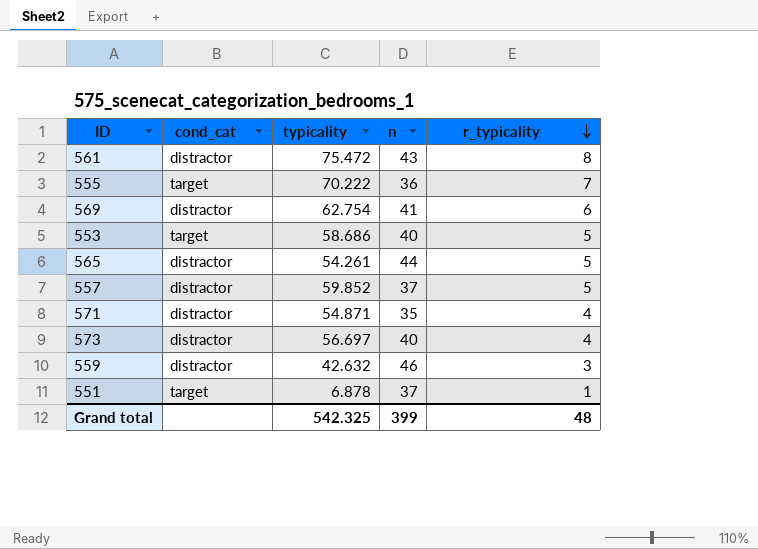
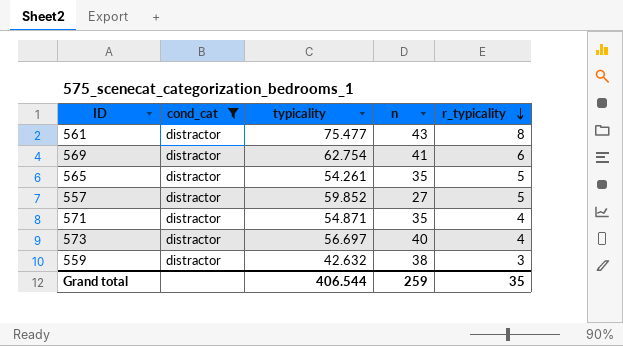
filter: none -> cond_cat = distractor
561 | typicality: 75.472 -> 75.477
565 | n: 44 -> 35
557 | n: 37 -> 27
559 | n: 46 -> 38
Grand total | typicality: 542.325 -> 406.544
Grand total | n: 399 -> 259
Grand total | r_typicality: 48 -> 35

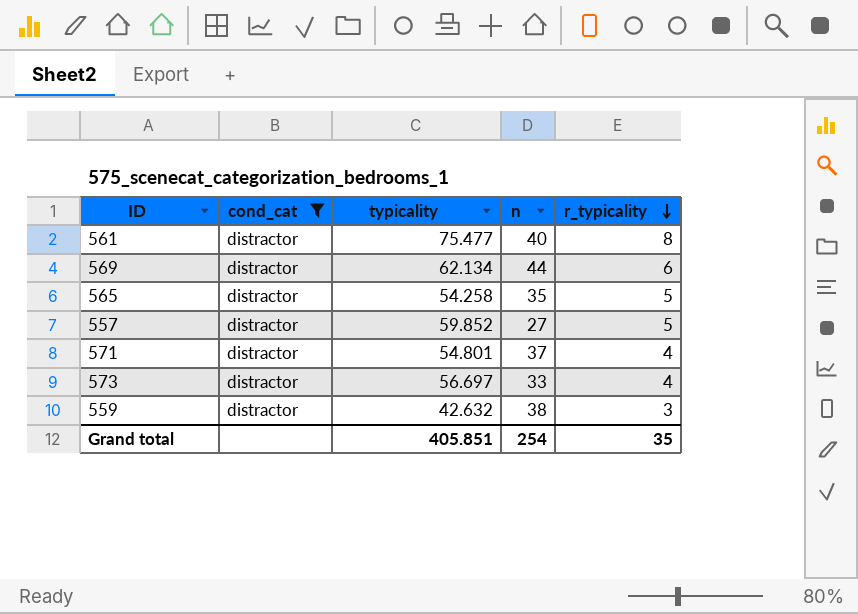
561 | n: 43 -> 40
569 | typicality: 62.754 -> 62.134
569 | n: 41 -> 44
565 | typicality: 54.261 -> 54.258
571 | typicality: 54.871 -> 54.801
571 | n: 35 -> 37
573 | n: 40 -> 33
Grand total | typicality: 406.544 -> 405.851
Grand total | n: 259 -> 254

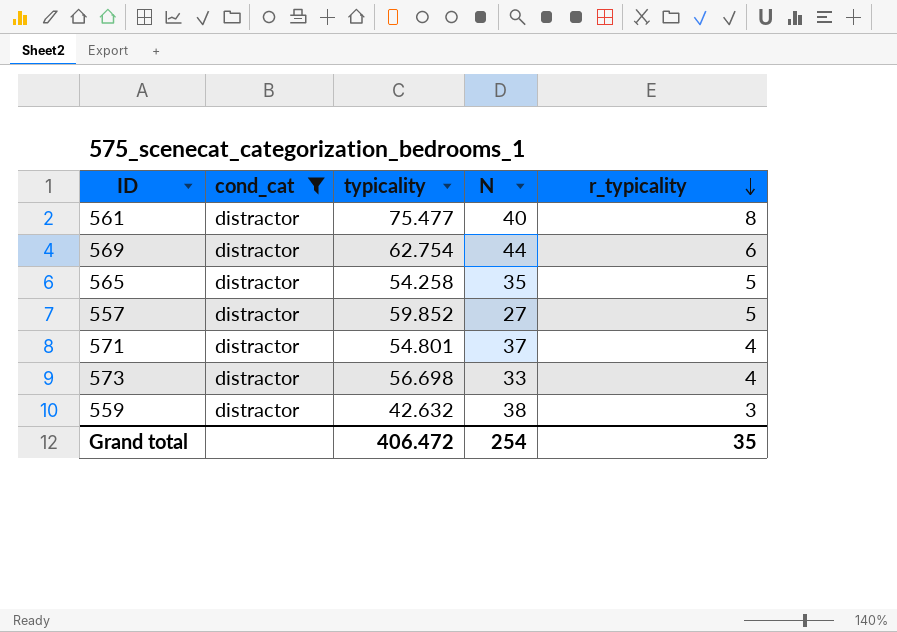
column name: n -> N
569 | typicality: 62.134 -> 62.754
573 | typicality: 56.697 -> 56.698
Grand total | typicality: 405.851 -> 406.472

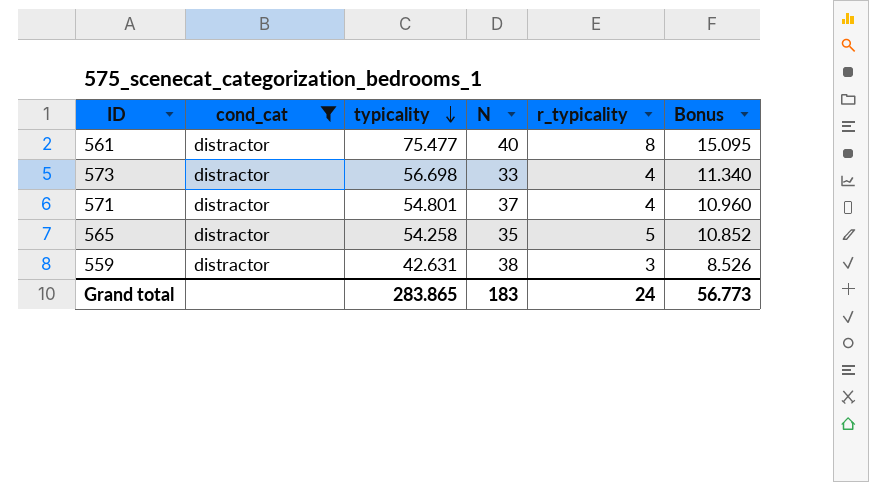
row order: r_typicality descending -> typicality descending
column Bonus | formula: none -> [typicality] * 0.2
row 569: distractor | 62.754 | 44 | 6 -> none
row 557: distractor | 59.852 | 27 | 5 -> none
559 | typicality: 42.632 -> 42.631
Grand total | typicality: 406.472 -> 283.865
Grand total | N: 254 -> 183
Grand total | r_typicality: 35 -> 24

